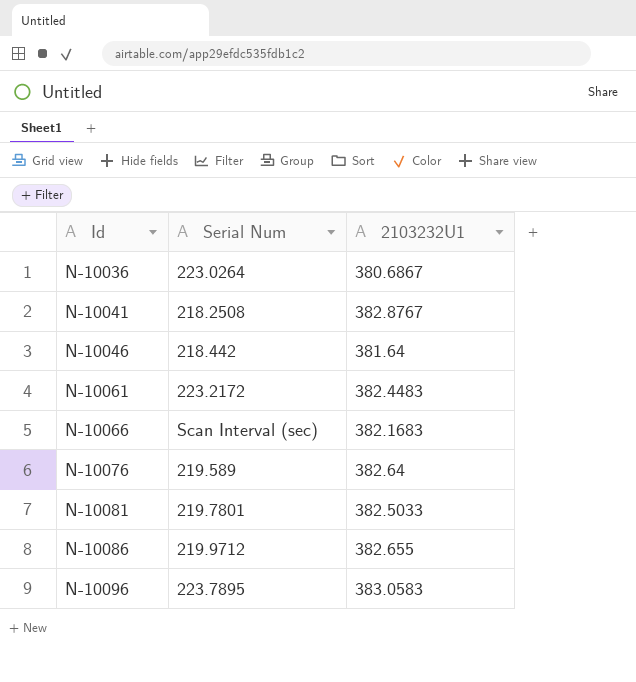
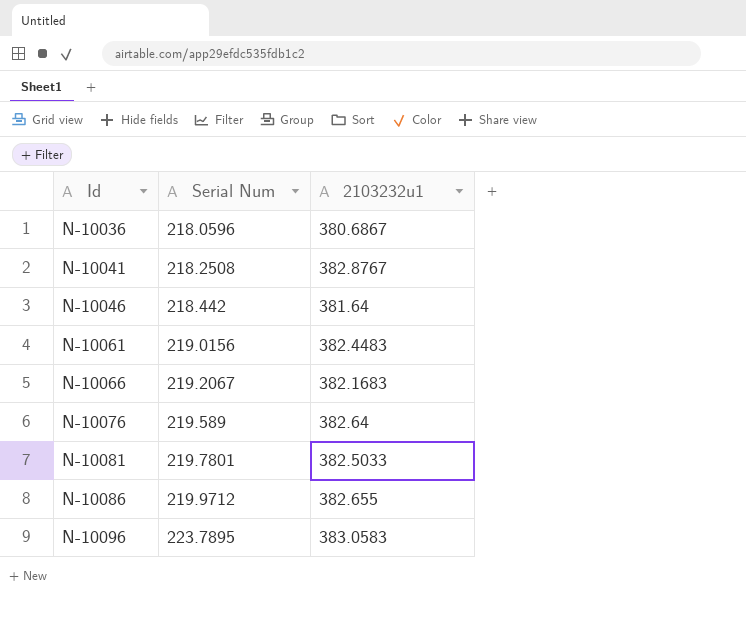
column name: 2103232U1 -> 2103232u1
N-10036 | Serial Num: 223.0264 -> 218.0596
N-10061 | Serial Num: 223.2172 -> 219.0156
N-10066 | Serial Num: Scan Interval (sec) -> 219.2067

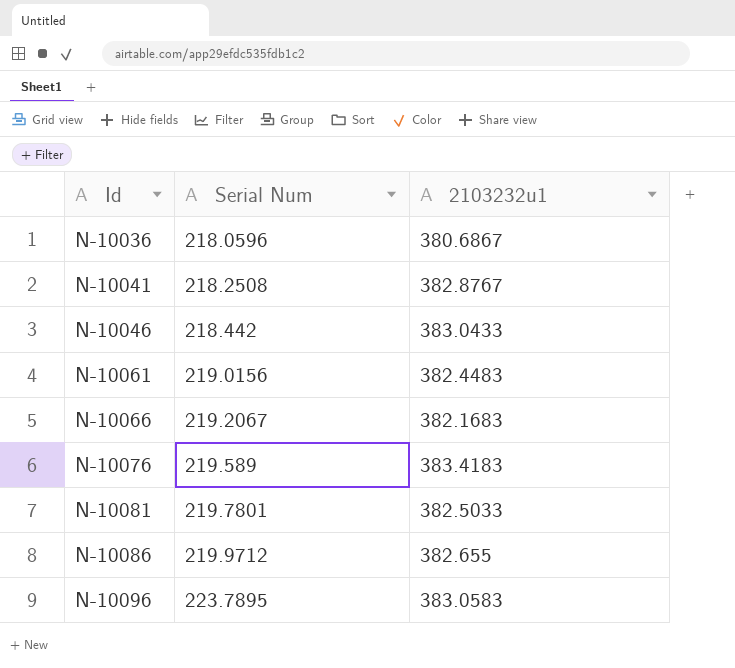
N-10046 | 2103232u1: 381.64 -> 383.0433
N-10076 | 2103232u1: 382.64 -> 383.4183

